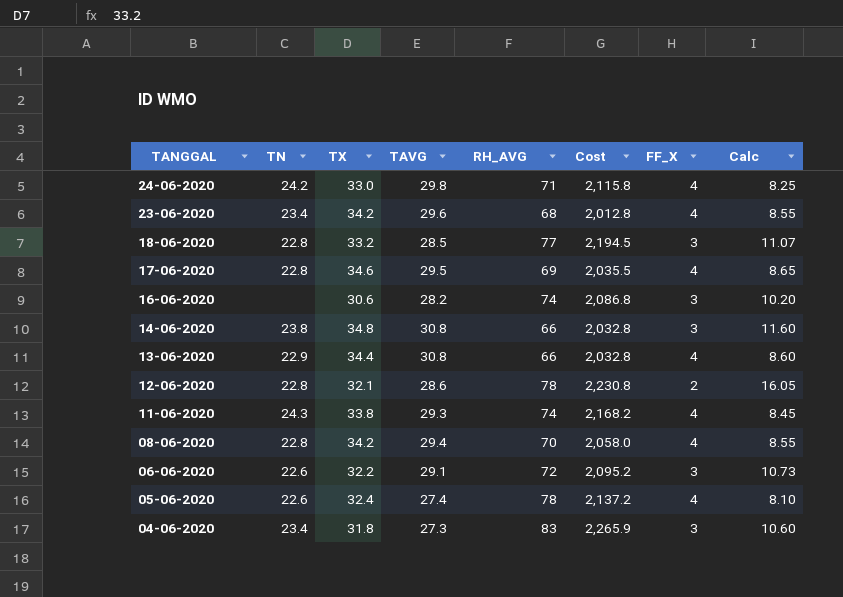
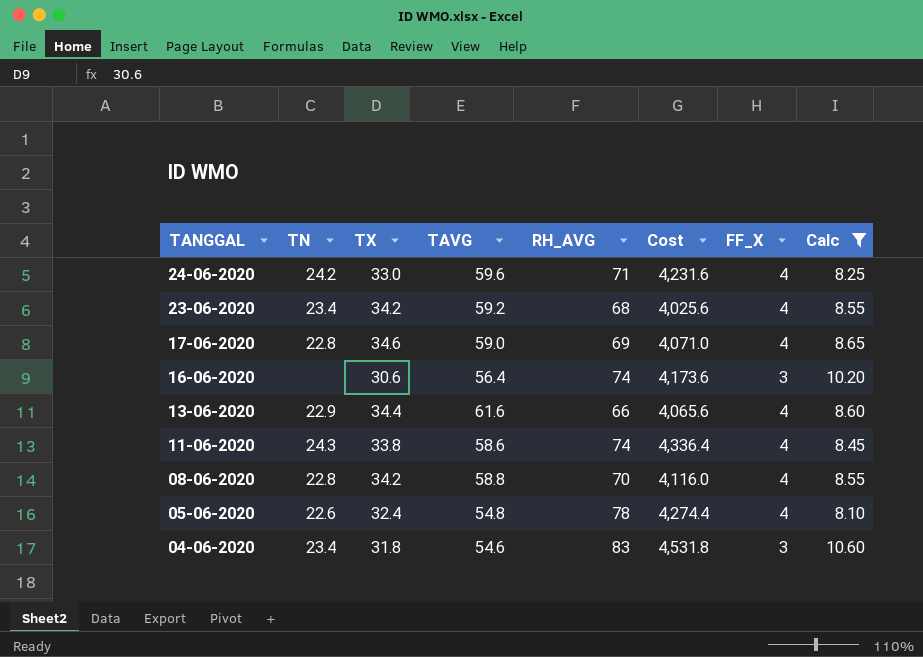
filter: none -> Calc <= 10.60
24-06-2020 | TAVG: 29.8 -> 59.6
24-06-2020 | Cost: 2,115.8 -> 4,231.6
23-06-2020 | TAVG: 29.6 -> 59.2
23-06-2020 | Cost: 2,012.8 -> 4,025.6
17-06-2020 | TAVG: 29.5 -> 59.0
17-06-2020 | Cost: 2,035.5 -> 4,071.0
16-06-2020 | TAVG: 28.2 -> 56.4
16-06-2020 | Cost: 2,086.8 -> 4,173.6
13-06-2020 | TAVG: 30.8 -> 61.6
13-06-2020 | Cost: 2,032.8 -> 4,065.6
11-06-2020 | TAVG: 29.3 -> 58.6
11-06-2020 | Cost: 2,168.2 -> 4,336.4
08-06-2020 | TAVG: 29.4 -> 58.8
08-06-2020 | Cost: 2,058.0 -> 4,116.0
05-06-2020 | TAVG: 27.4 -> 54.8
05-06-2020 | Cost: 2,137.2 -> 4,274.4
04-06-2020 | TAVG: 27.3 -> 54.6
04-06-2020 | Cost: 2,265.9 -> 4,531.8

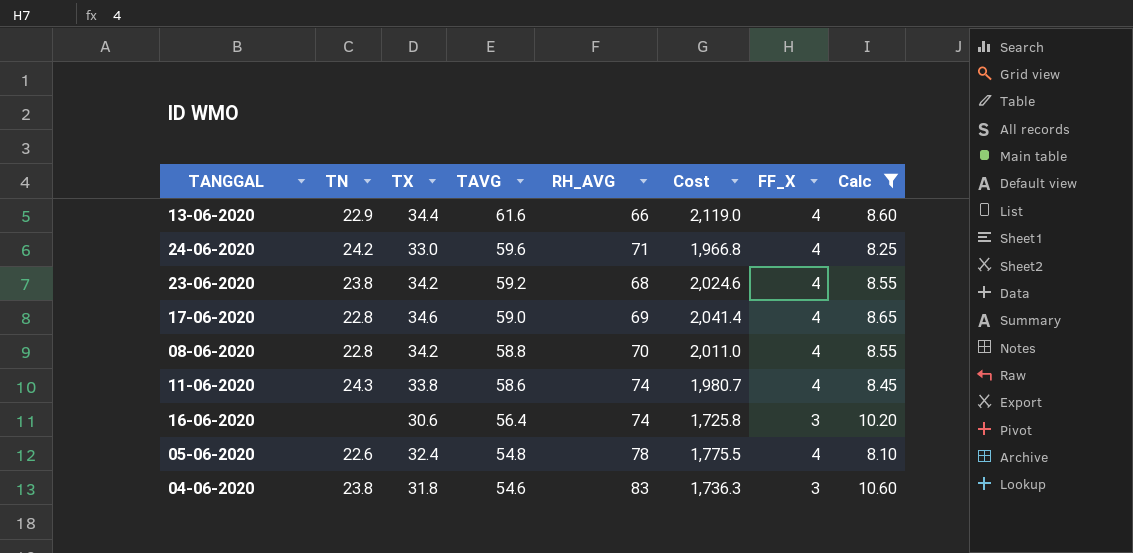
row order: TANGGAL descending -> TAVG descending
column Cost | formula: [TAVG] * [RH_AVG] -> [TX] * [TAVG]
23-06-2020 | TN: 23.4 -> 23.8
04-06-2020 | TN: 23.4 -> 23.8

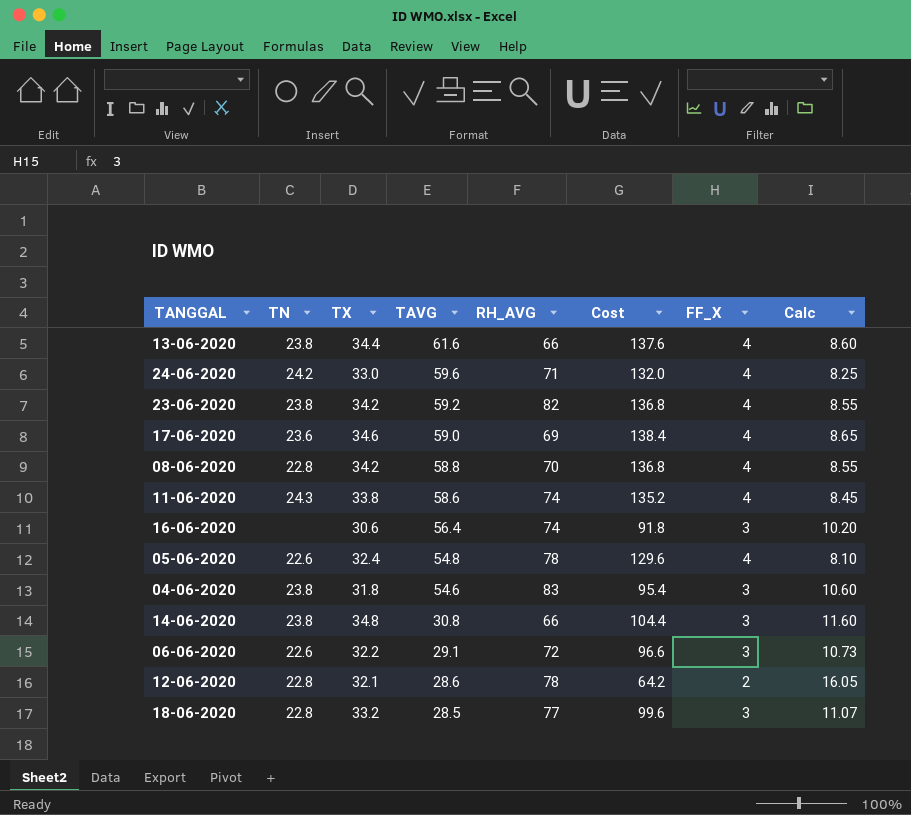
filter: Calc <= 10.60 -> none
column Cost | formula: [TX] * [TAVG] -> [TX] * [FF_X]
13-06-2020 | TN: 22.9 -> 23.8
23-06-2020 | RH_AVG: 68 -> 82
17-06-2020 | TN: 22.8 -> 23.6

